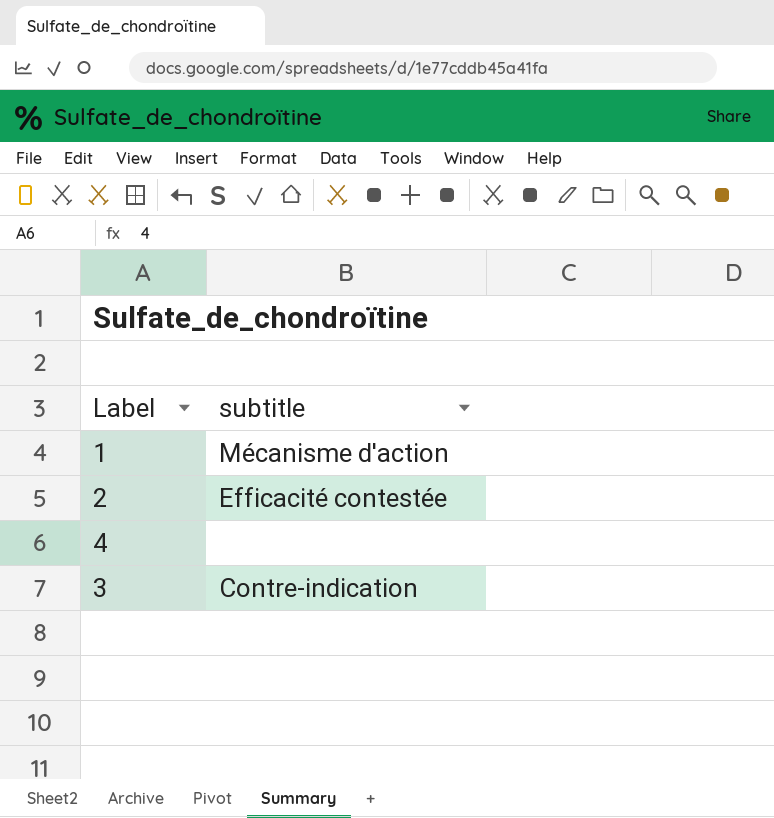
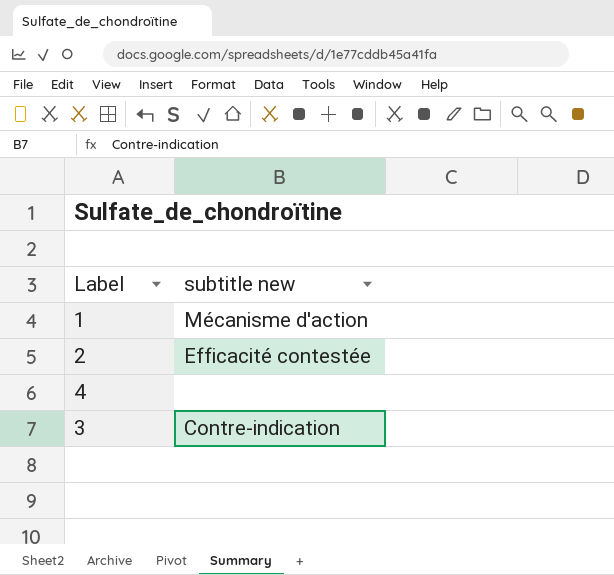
column name: subtitle -> subtitle new

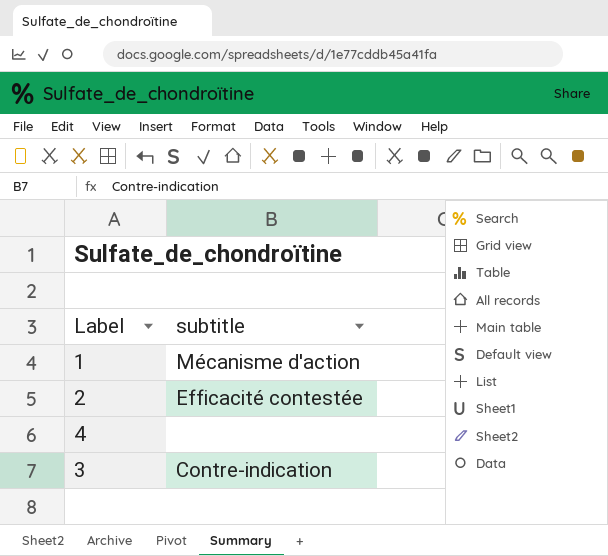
column name: subtitle new -> subtitle

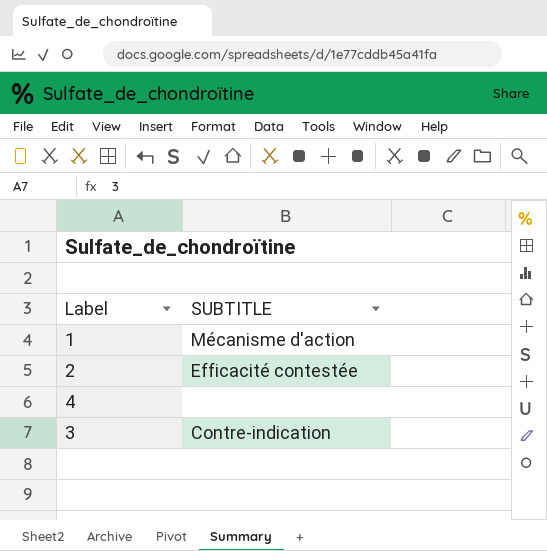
column name: subtitle -> SUBTITLE

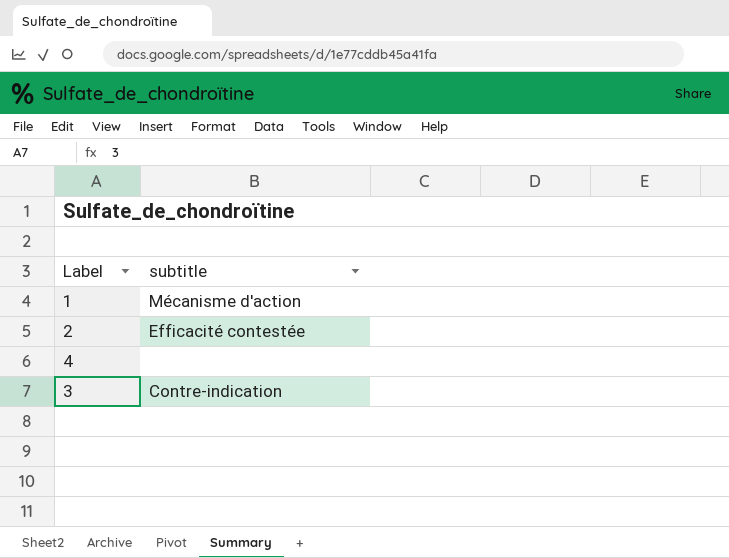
column name: SUBTITLE -> subtitle

